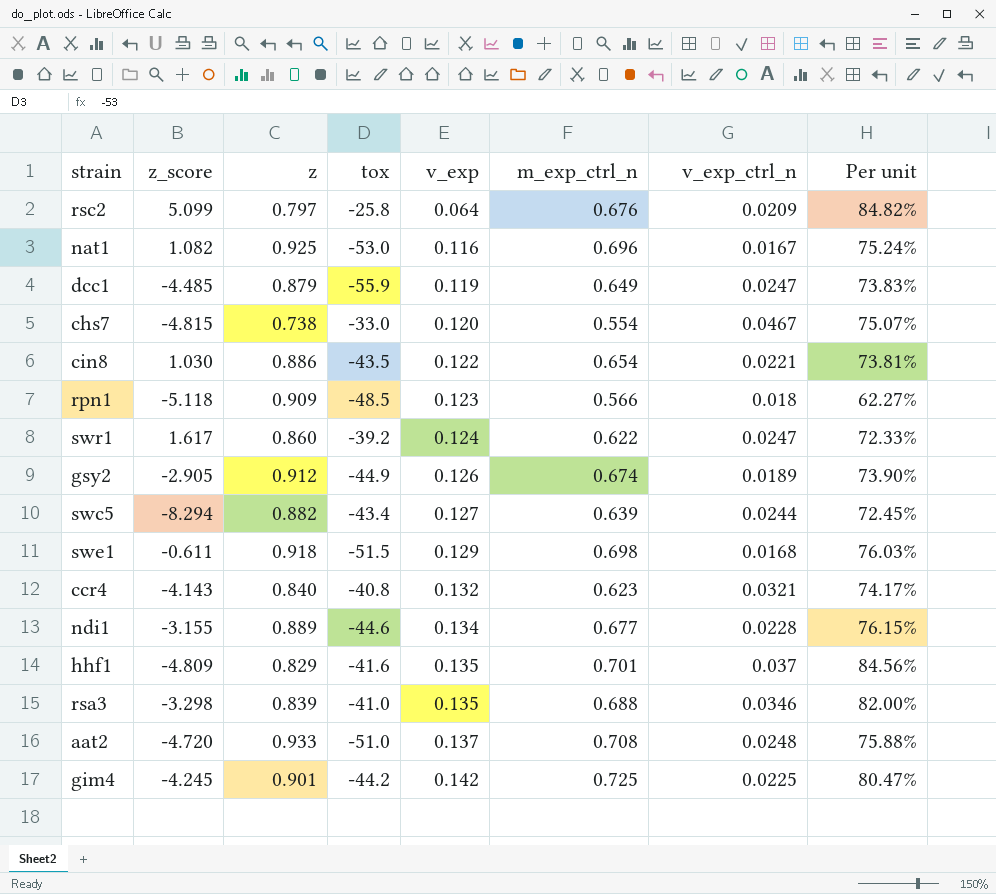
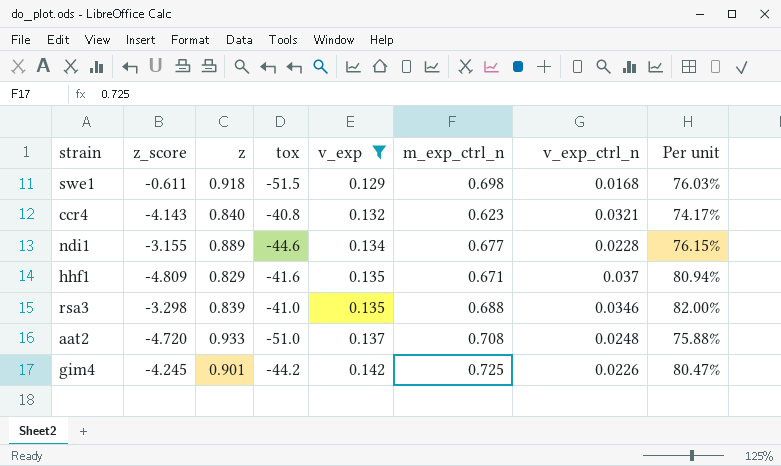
filter: none -> v_exp >= 0.129
hhf1 | m_exp_ctrl_n: 0.701 -> 0.671
hhf1 | Per unit: 84.56% -> 80.94%
gim4 | v_exp_ctrl_n: 0.0225 -> 0.0226

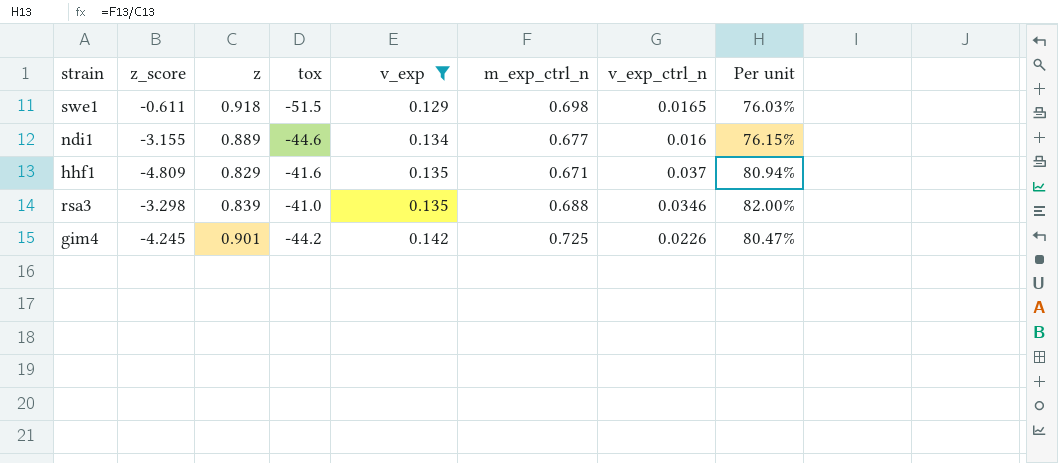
row ccr4: -4.143 | 0.840 | -40.8 | 0.132 | 0.623 | 0.0321 | 74.17% -> none
row aat2: -4.720 | 0.933 | -51.0 | 0.137 | 0.708 | 0.0248 | 75.88% -> none
swe1 | v_exp_ctrl_n: 0.0168 -> 0.0165
ndi1 | v_exp_ctrl_n: 0.0228 -> 0.016

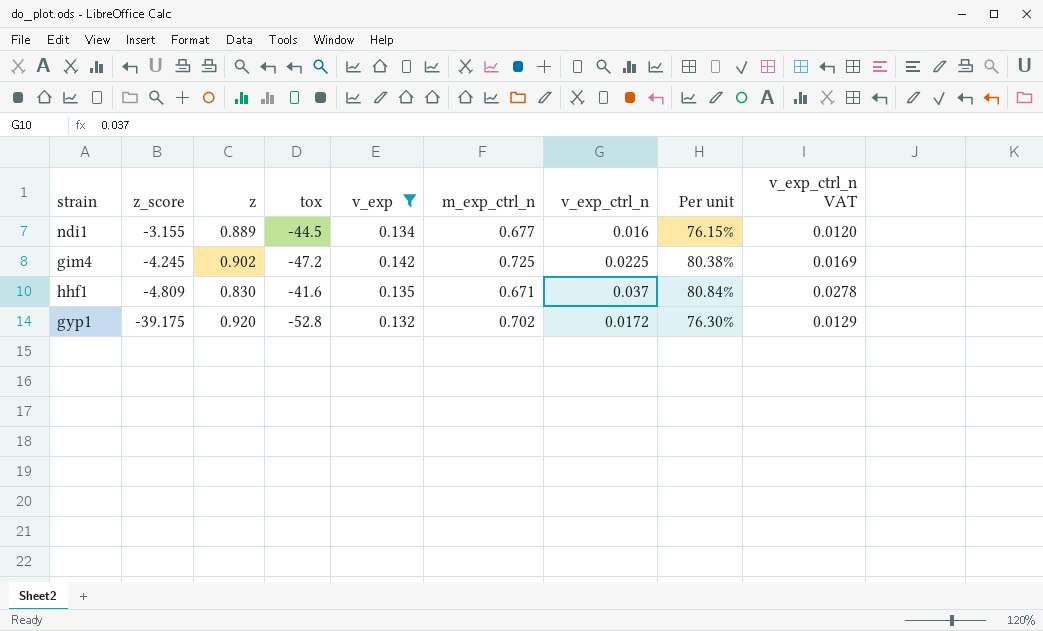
row order: v_exp ascending -> z_score descending
column v_exp_ctrl_n VAT | formula: none -> [v_exp_ctrl_n] * 0.75
row swe1: -0.611 | 0.918 | -51.5 | 0.129 | 0.698 | 0.0165 | 76.03% -> none
row rsa3: -3.298 | 0.839 | -41.0 | 0.135 | 0.688 | 0.0346 | 82.00% -> none
ndi1 | tox: -44.6 -> -44.5
gim4 | z: 0.901 -> 0.902
gim4 | tox: -44.2 -> -47.2
gim4 | v_exp_ctrl_n: 0.0226 -> 0.0225
gim4 | Per unit: 80.47% -> 80.38%
hhf1 | z: 0.829 -> 0.830
hhf1 | Per unit: 80.94% -> 80.84%
row gyp1: none -> -39.175 | 0.920 | -52.8 | 0.132 | 0.702 | 0.0172 | 76.30% | 0.0129

